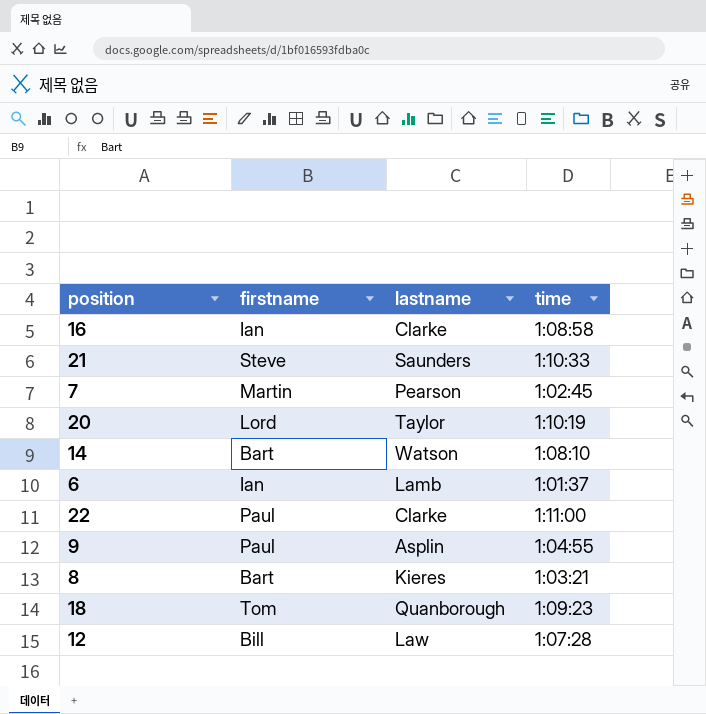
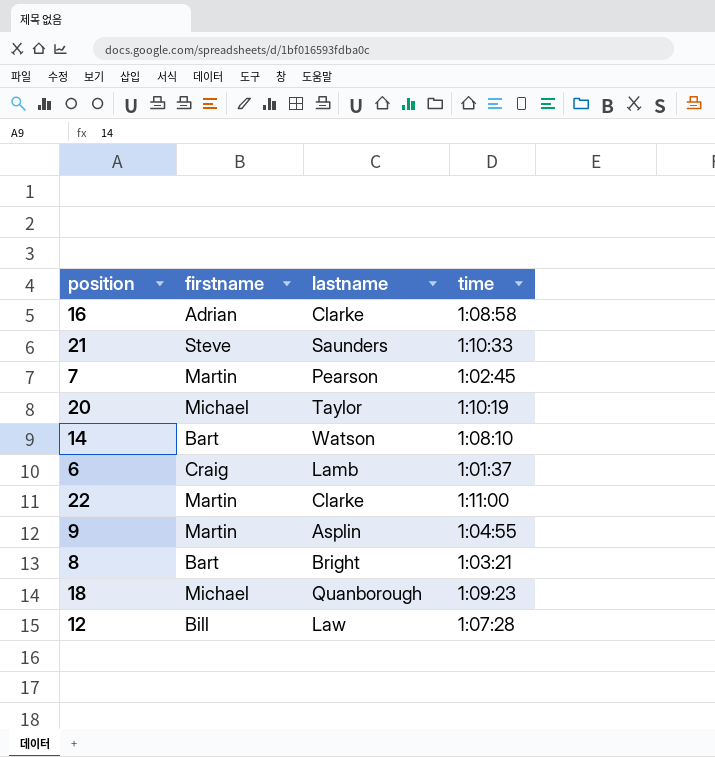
16 | firstname: Ian -> Adrian
20 | firstname: Lord -> Michael
6 | firstname: Ian -> Craig
22 | firstname: Paul -> Martin
9 | firstname: Paul -> Martin
8 | lastname: Kieres -> Bright
18 | firstname: Tom -> Michael

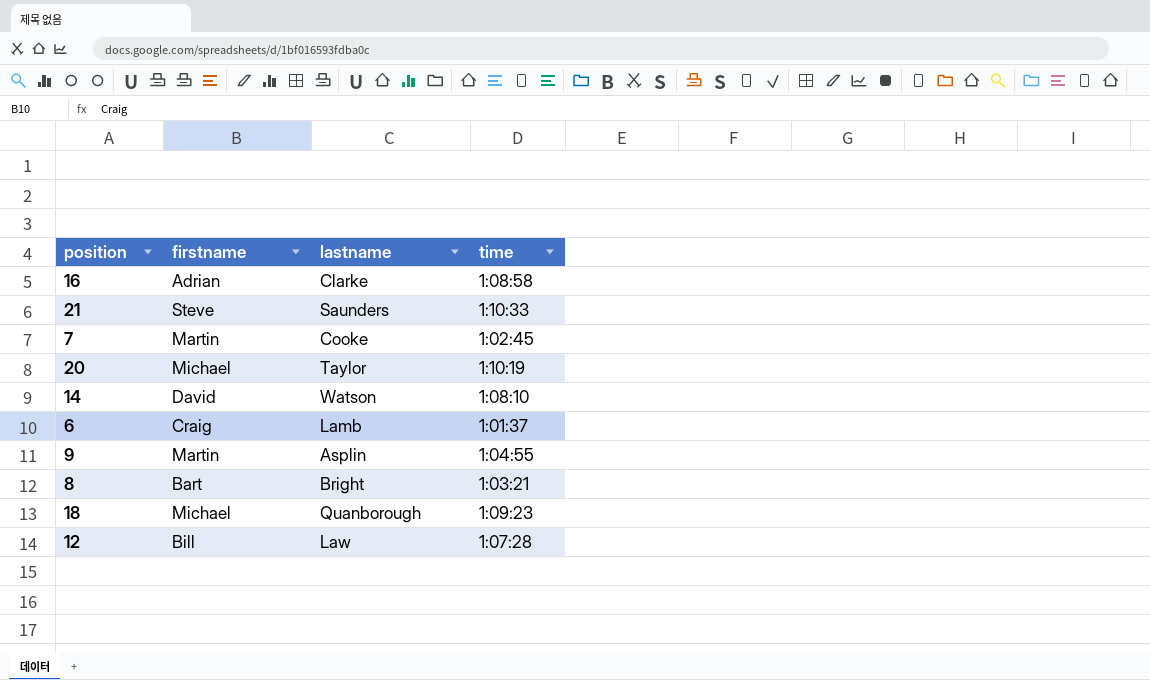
row 22: Martin | Clarke | 1:11:00 -> none
7 | lastname: Pearson -> Cooke
14 | firstname: Bart -> David

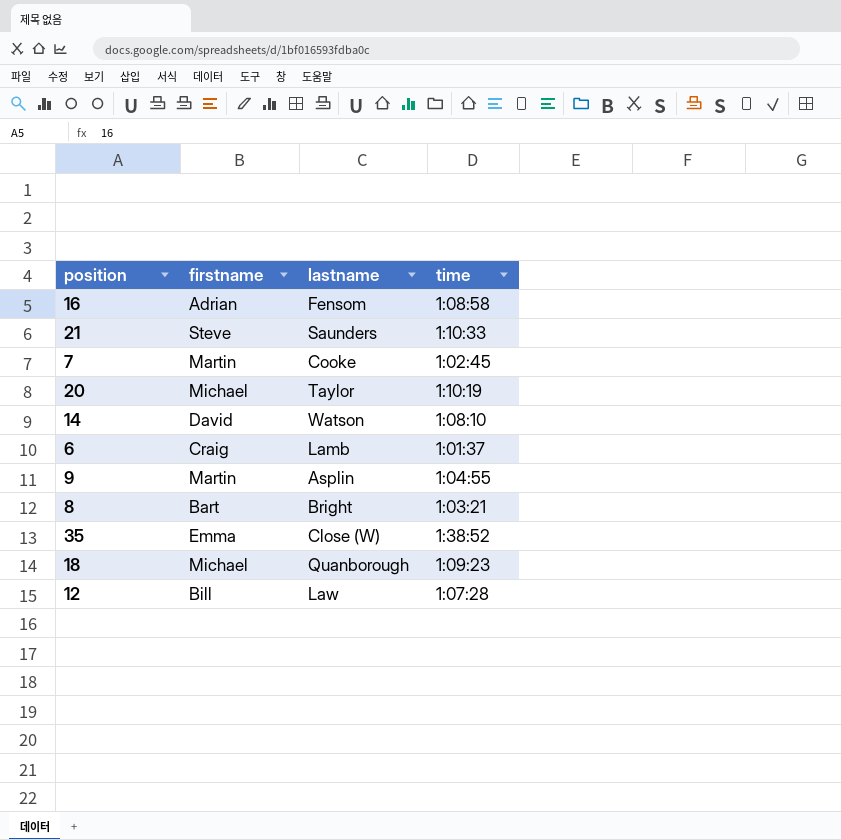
16 | lastname: Clarke -> Fensom
row 35: none -> Emma | Close (W) | 1:38:52

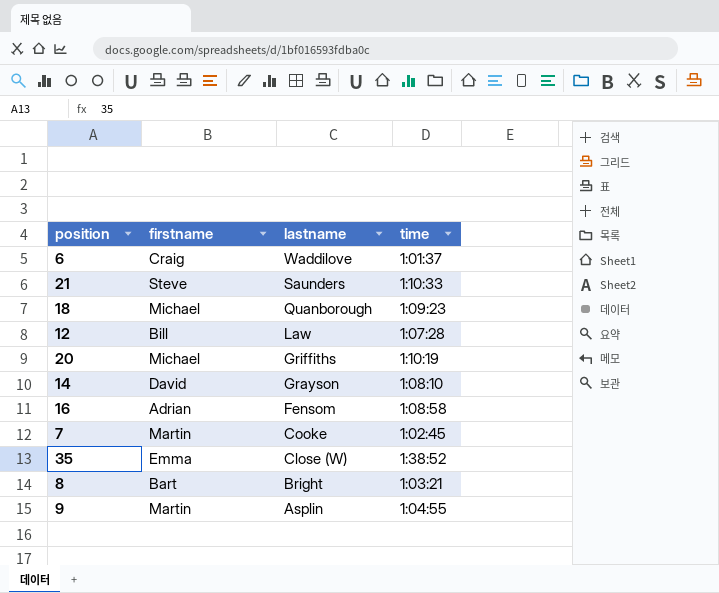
row order: none -> lastname descending
6 | lastname: Lamb -> Waddilove
20 | lastname: Taylor -> Griffiths
14 | lastname: Watson -> Grayson

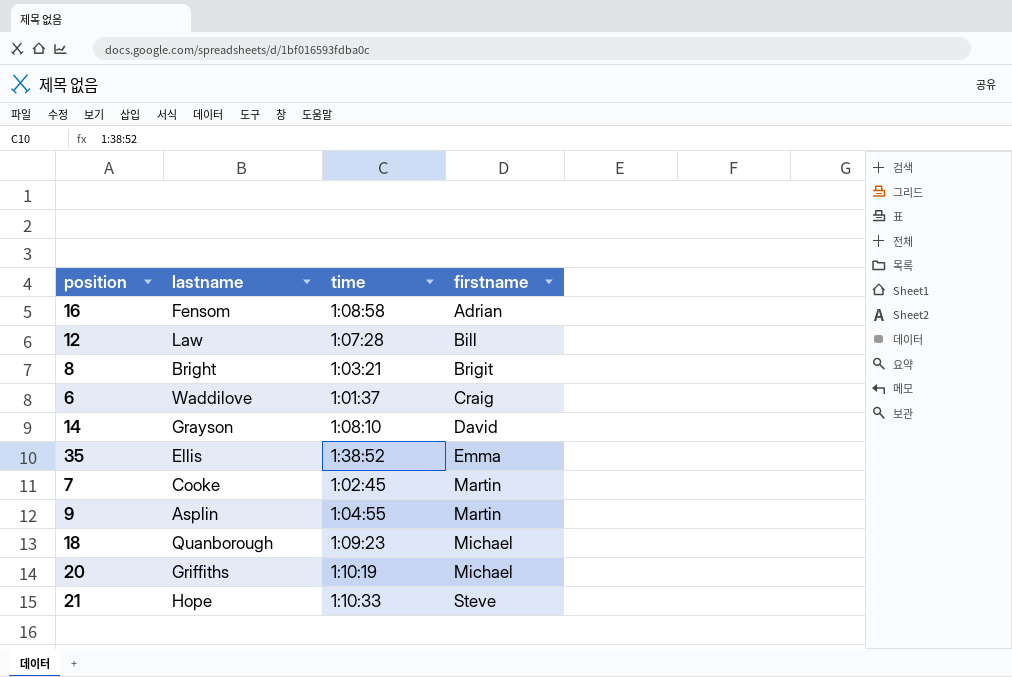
row order: lastname descending -> firstname ascending
column firstname | position: 2 -> 4
8 | firstname: Bart -> Brigit
35 | lastname: Close (W) -> Ellis
21 | lastname: Saunders -> Hope

